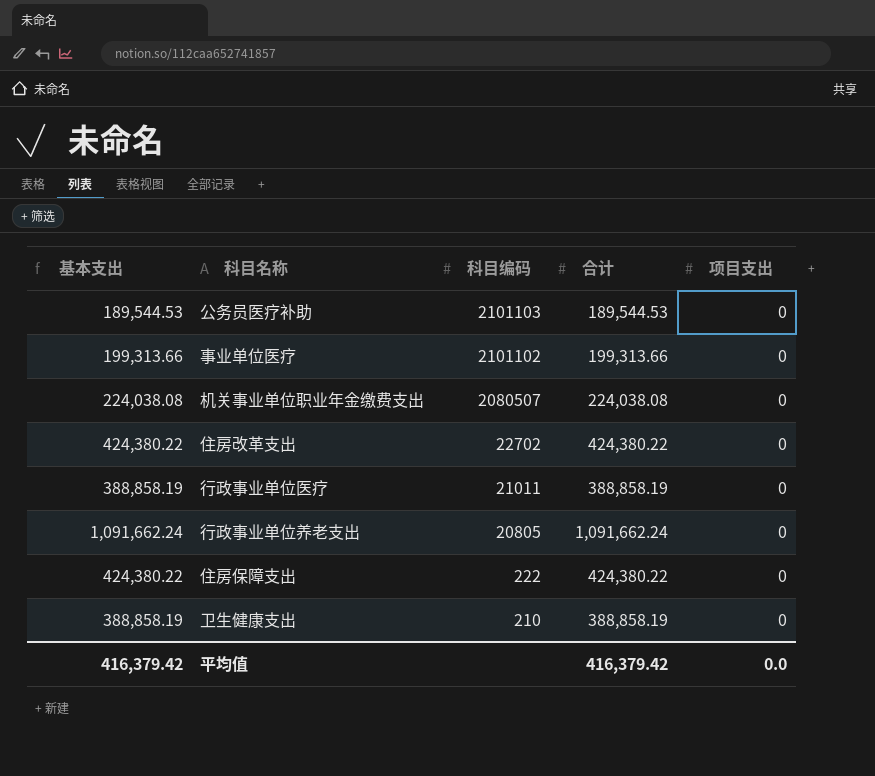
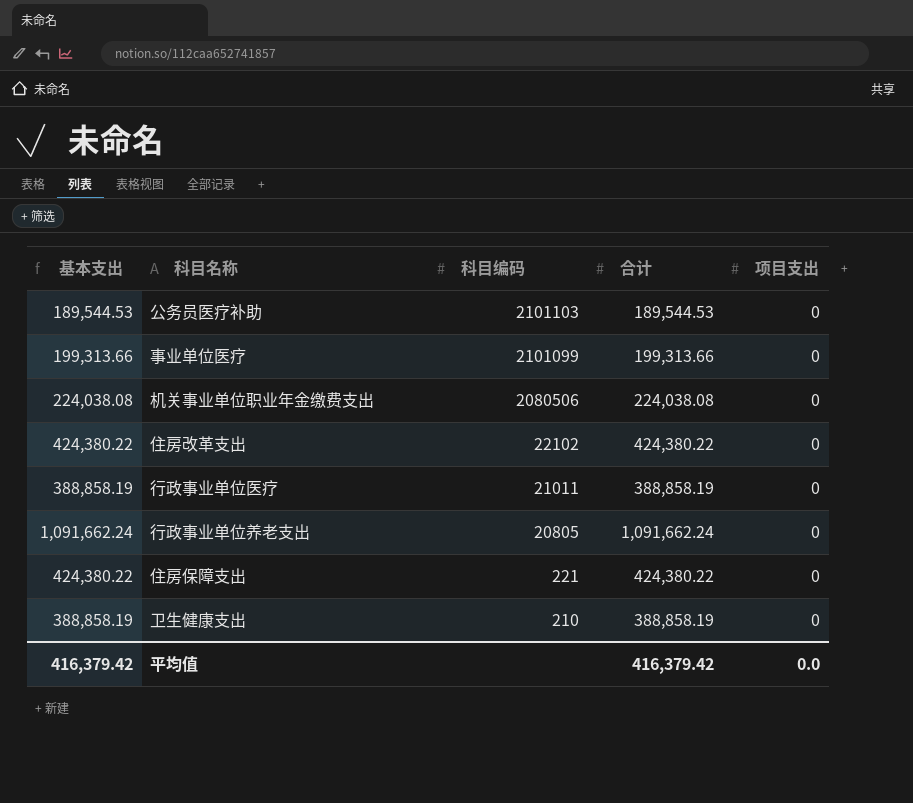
事业单位医疗 | 科目编码: 2101102 -> 2101099
机关事业单位职业年金缴费支出 | 科目编码: 2080507 -> 2080506
住房改革支出 | 科目编码: 22702 -> 22102
住房保障支出 | 科目编码: 222 -> 221

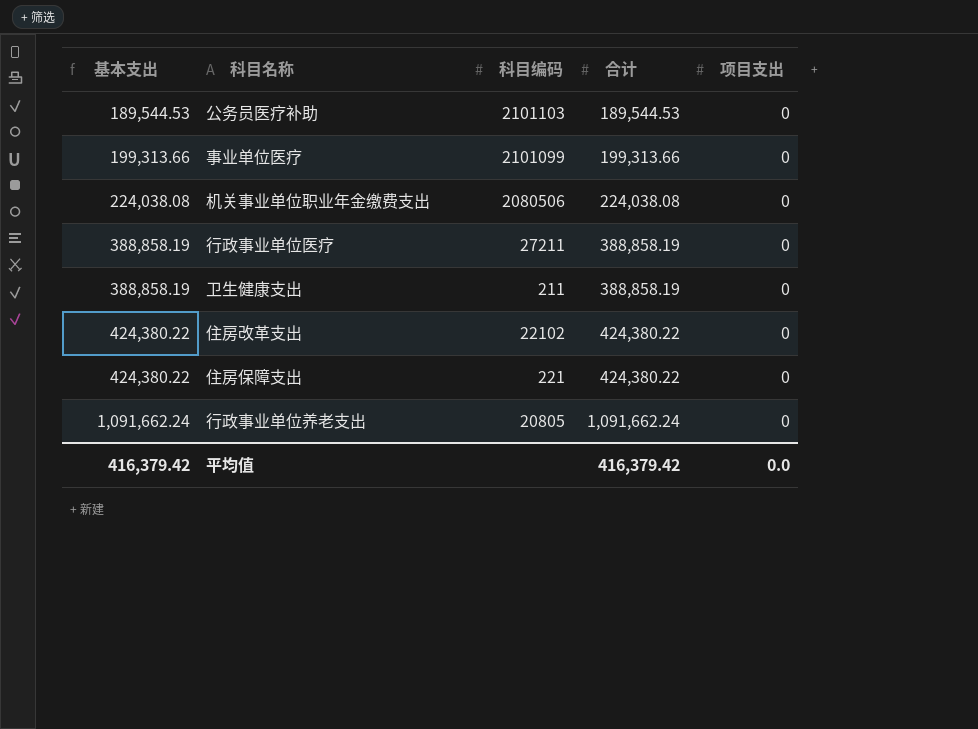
row order: 科目编码 descending -> 基本支出 ascending
行政事业单位医疗 | 科目编码: 21011 -> 27211
卫生健康支出 | 科目编码: 210 -> 211

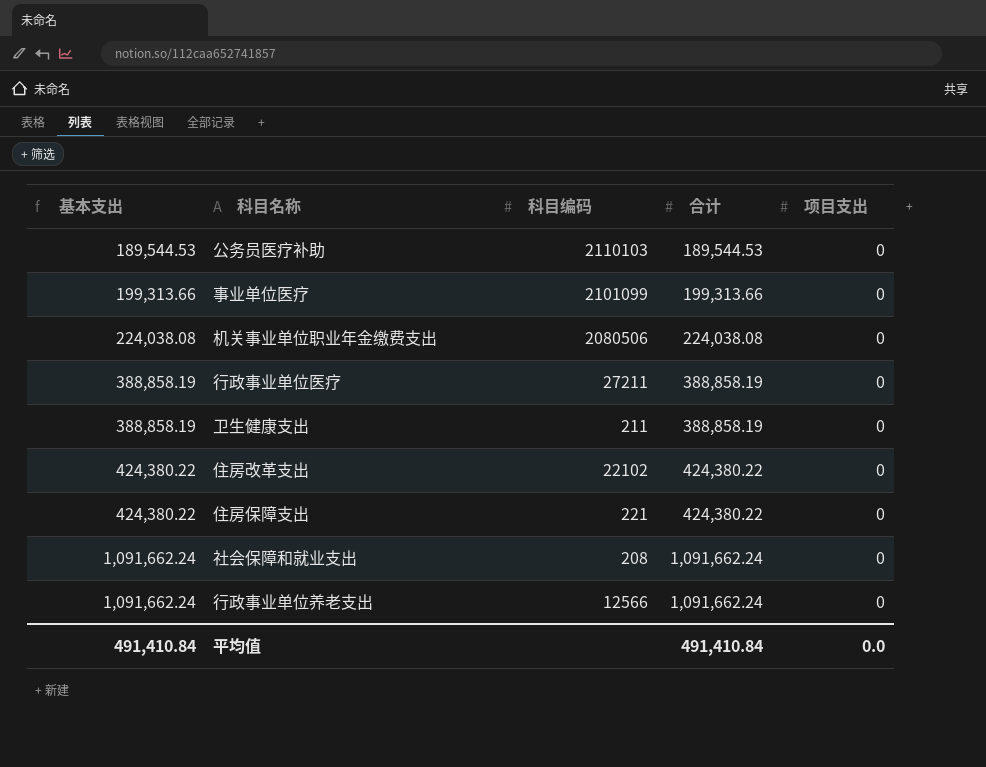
公务员医疗补助 | 科目编码: 2101103 -> 2110103
row 社会保障和就业支出: none -> 1,091,662.24 | 208 | 1,091,662.24 | 0
行政事业单位养老支出 | 科目编码: 20805 -> 12566
平均值 | 基本支出: 416,379.42 -> 491,410.84
平均值 | 合计: 416,379.42 -> 491,410.84

